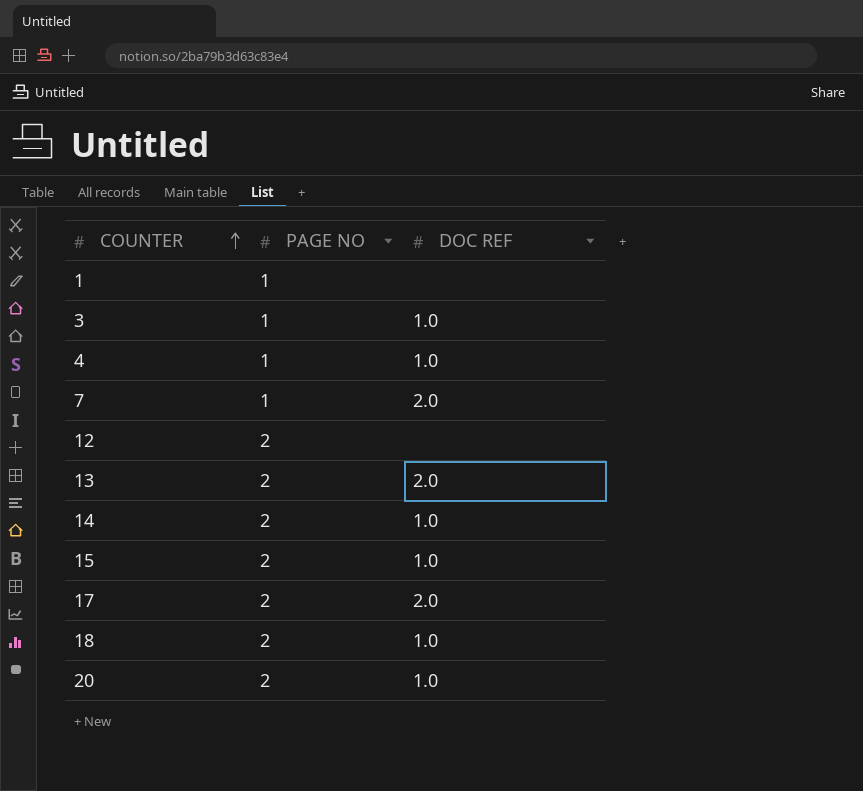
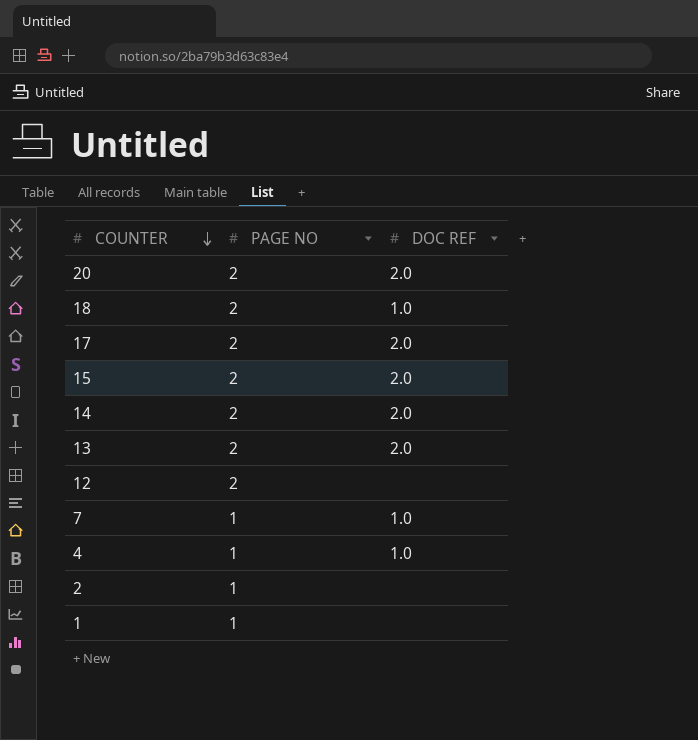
row order: COUNTER ascending -> COUNTER descending
row 3: 1 | 1.0 -> none
20 | DOC REF: 1.0 -> 2.0
15 | DOC REF: 1.0 -> 2.0
14 | DOC REF: 1.0 -> 2.0
7 | DOC REF: 2.0 -> 1.0
row 2: none -> 1 | none

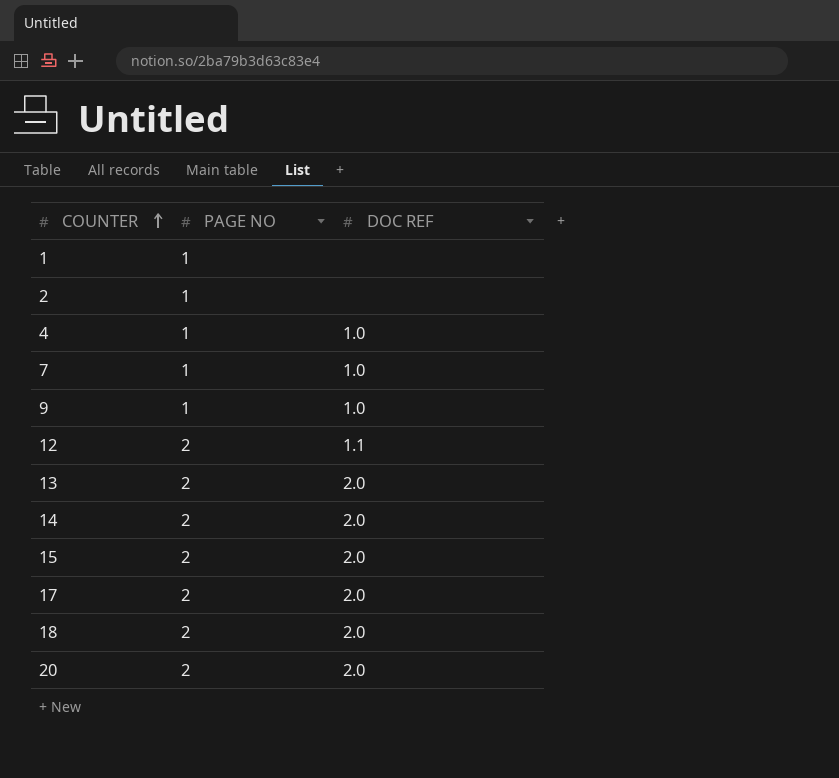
row order: COUNTER descending -> COUNTER ascending
row 9: none -> 1 | 1.0
12 | DOC REF: none -> 1.1
18 | DOC REF: 1.0 -> 2.0

